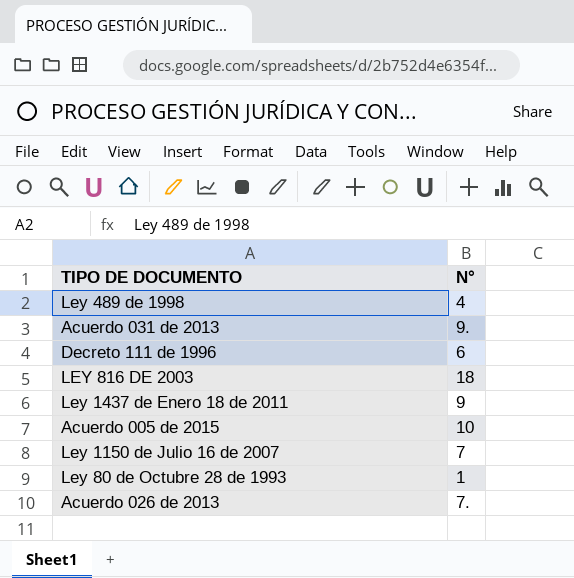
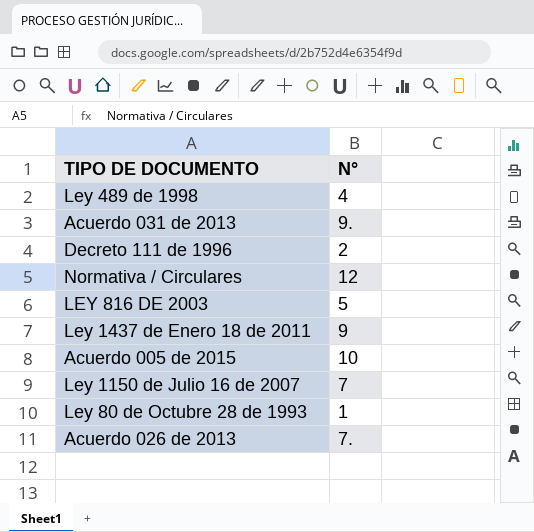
Decreto 111 de 1996 | N°: 6 -> 2
row Normativa / Circulares: none -> 12
LEY 816 DE 2003 | N°: 18 -> 5

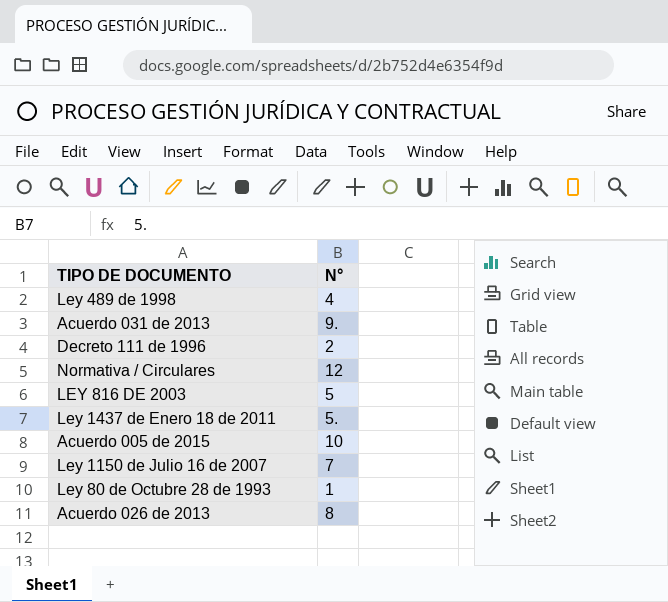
Ley 1437 de Enero 18 de 2011 | N°: 9 -> 5.
Acuerdo 026 de 2013 | N°: 7. -> 8

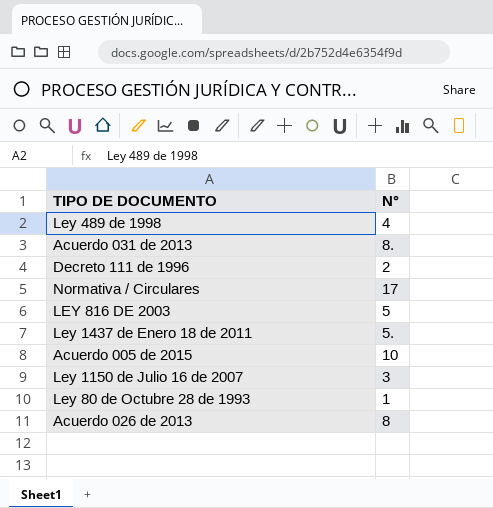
Acuerdo 031 de 2013 | N°: 9. -> 8.
Normativa / Circulares | N°: 12 -> 17
Ley 1150 de Julio 16 de 2007 | N°: 7 -> 3

